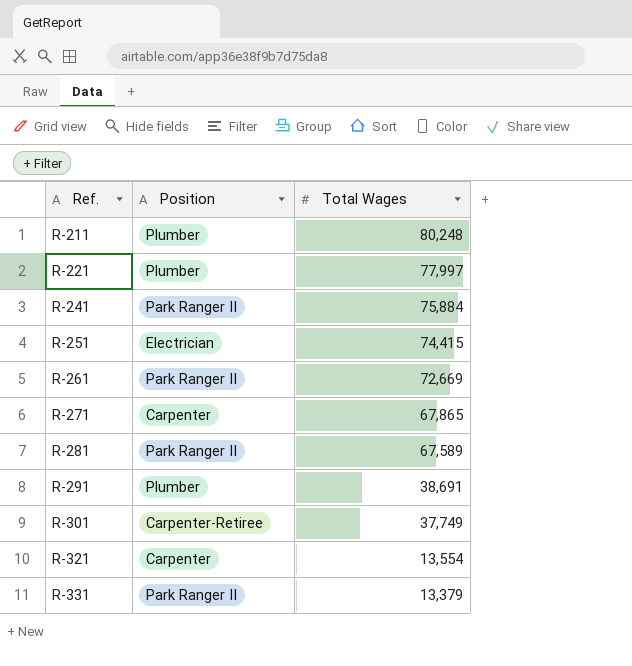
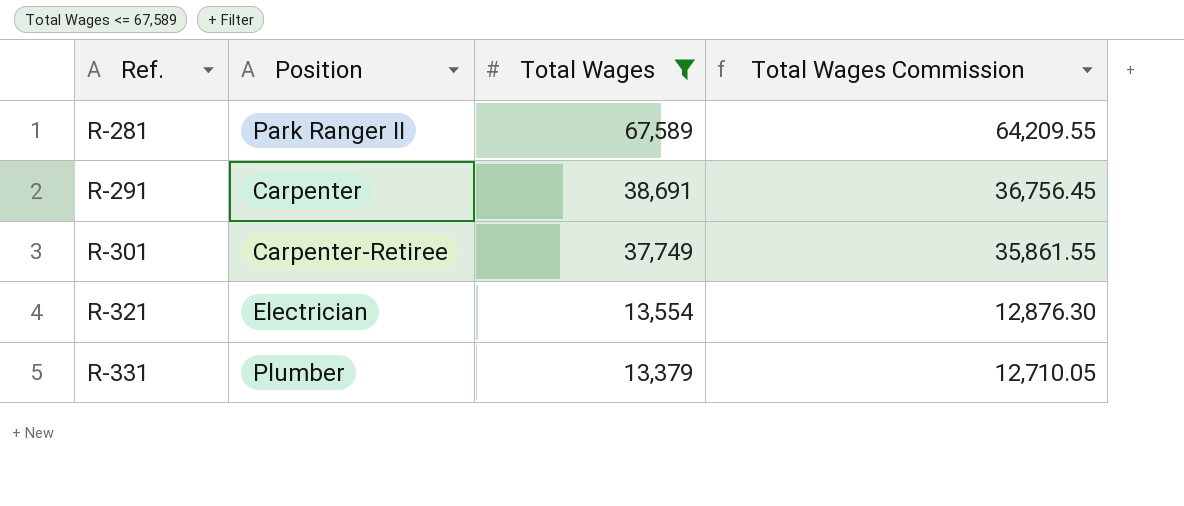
filter: none -> Total Wages <= 67,589
column Total Wages Commission | formula: none -> [Total Wages] * 0.95
R-291 | Position: Plumber -> Carpenter
R-321 | Position: Carpenter -> Electrician
R-331 | Position: Park Ranger II -> Plumber

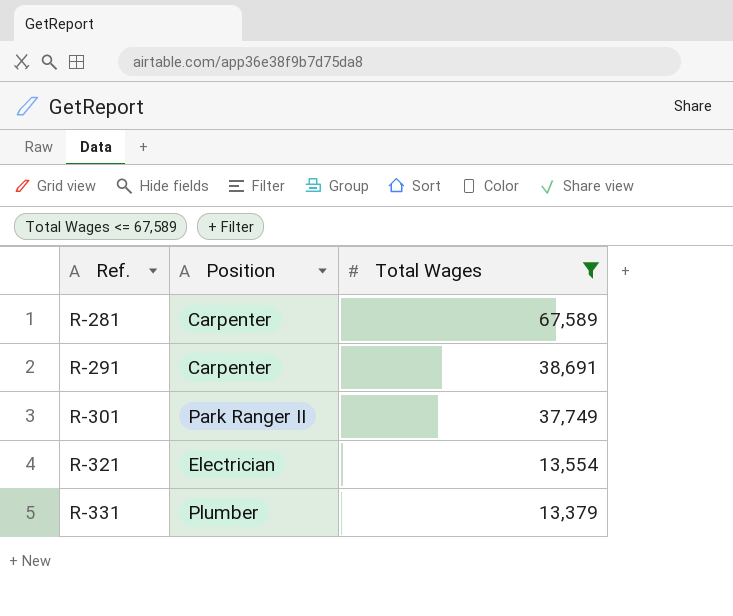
column Total Wages Commission | formula: [Total Wages] * 0.95 -> none
R-281 | Position: Park Ranger II -> Carpenter
R-301 | Position: Carpenter-Retiree -> Park Ranger II

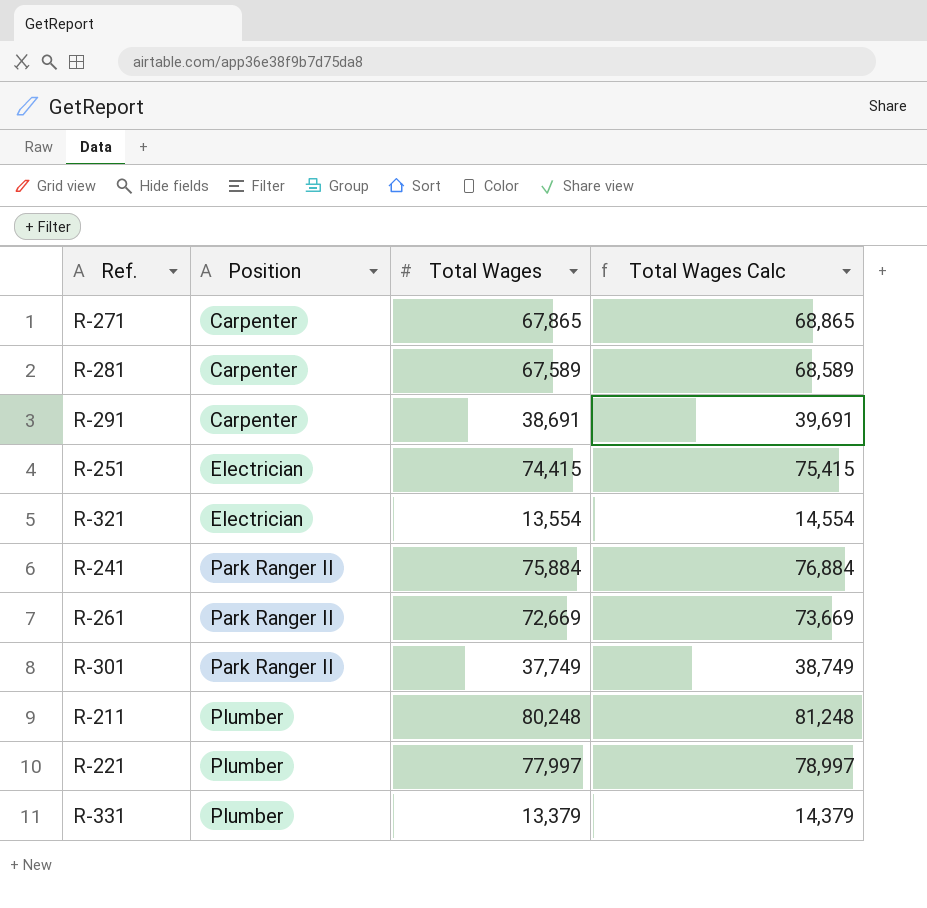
filter: Total Wages <= 67,589 -> none
row order: Ref. ascending -> Position ascending
column Total Wages Calc | formula: none -> [Total Wages] + 1000

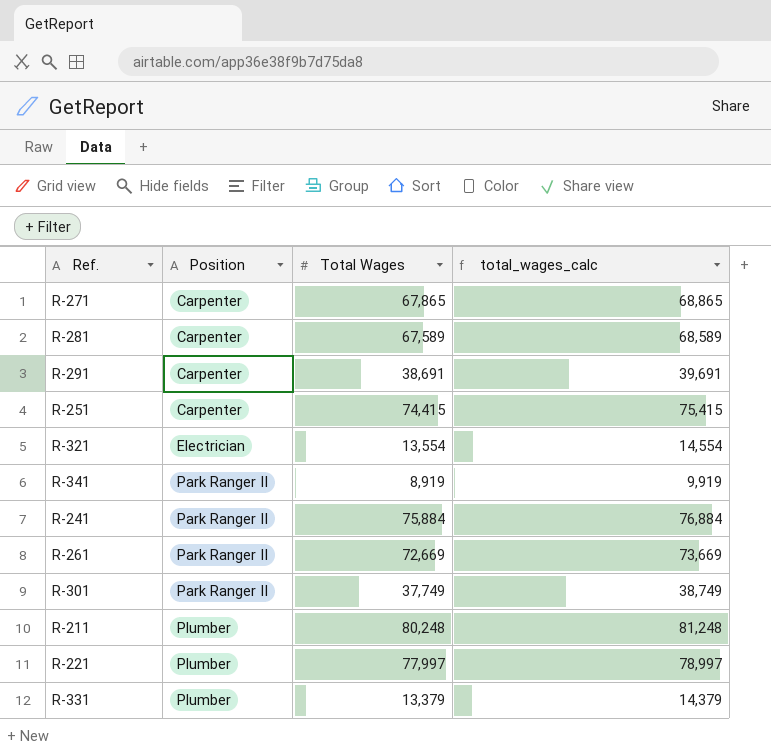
column name: Total Wages Calc -> total_wages_calc
R-251 | Position: Electrician -> Carpenter
row R-341: none -> Park Ranger II | 8,919 | 9,919

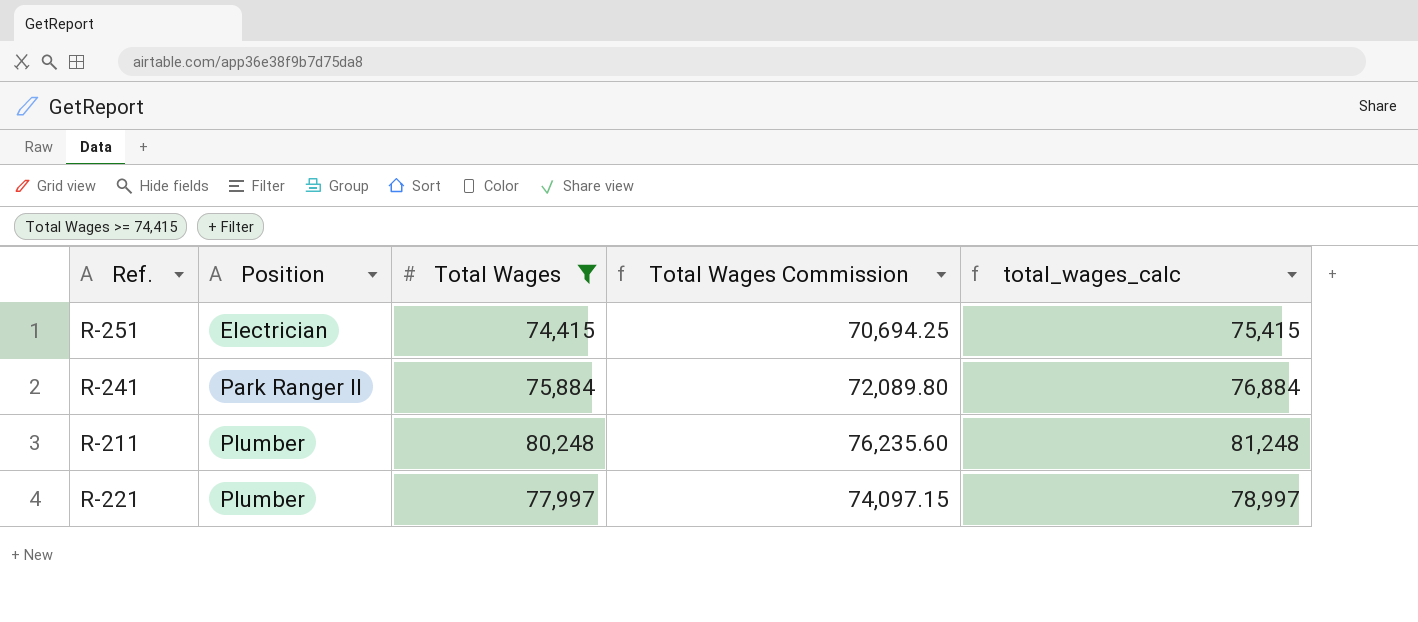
filter: none -> Total Wages >= 74,415
column Total Wages Commission | formula: none -> [Total Wages] * 0.95
R-251 | Position: Carpenter -> Electrician

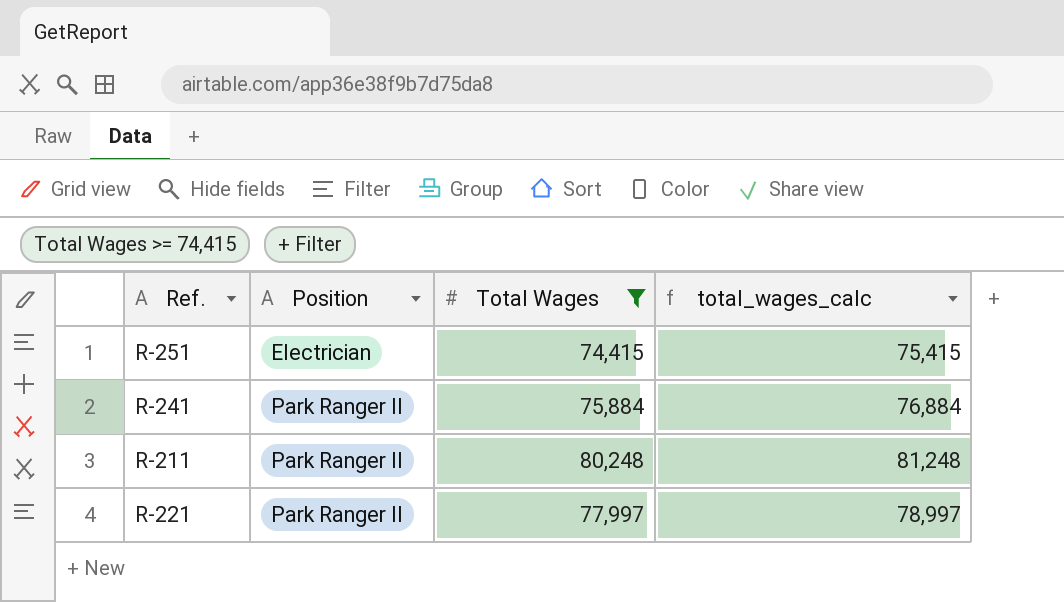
column Total Wages Commission | formula: [Total Wages] * 0.95 -> none
R-211 | Position: Plumber -> Park Ranger II
R-221 | Position: Plumber -> Park Ranger II

